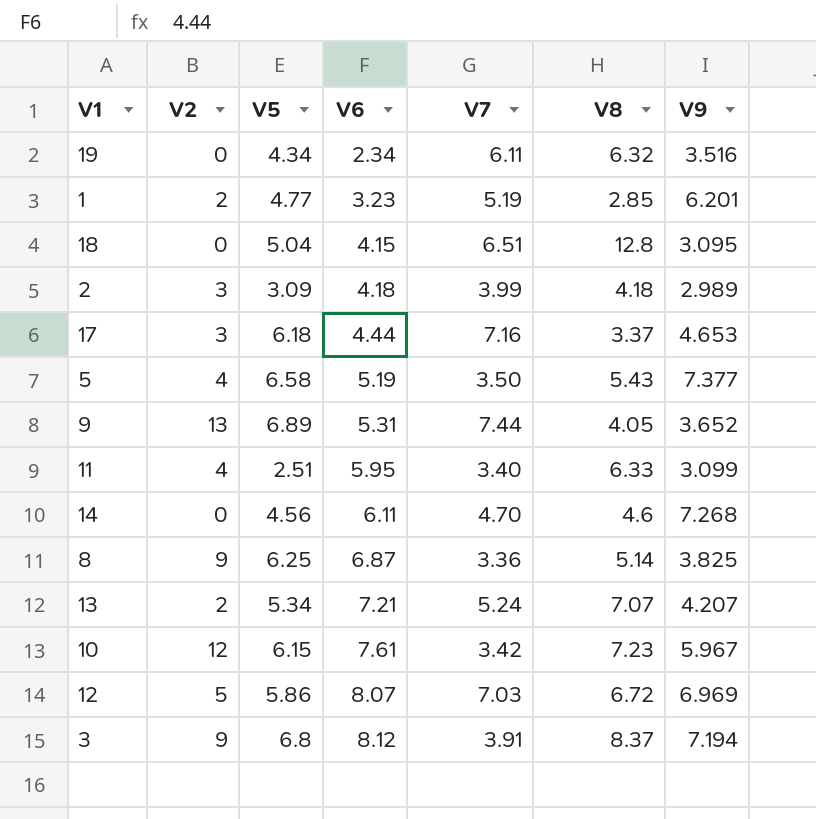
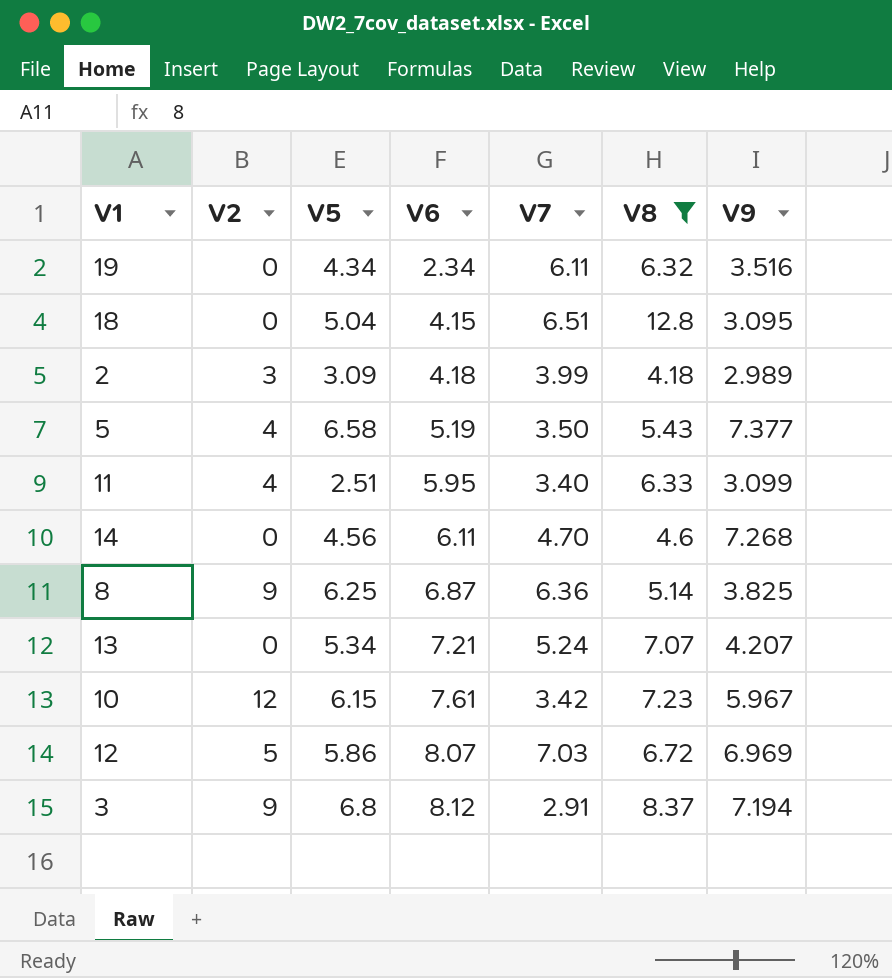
filter: none -> V8 >= 4.18
8 | V7: 3.36 -> 6.36
13 | V2: 2 -> 0
3 | V7: 3.91 -> 2.91

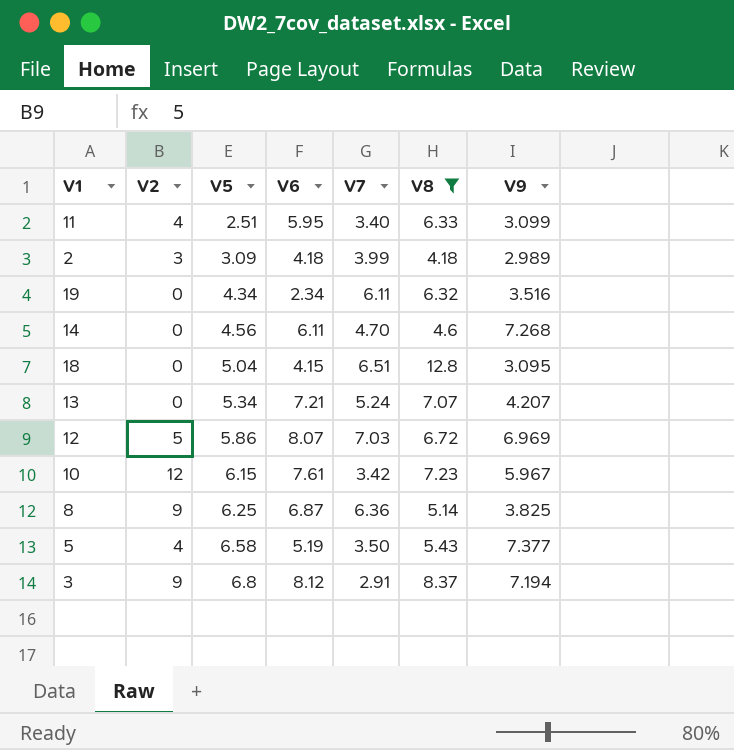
row order: V6 ascending -> V5 ascending

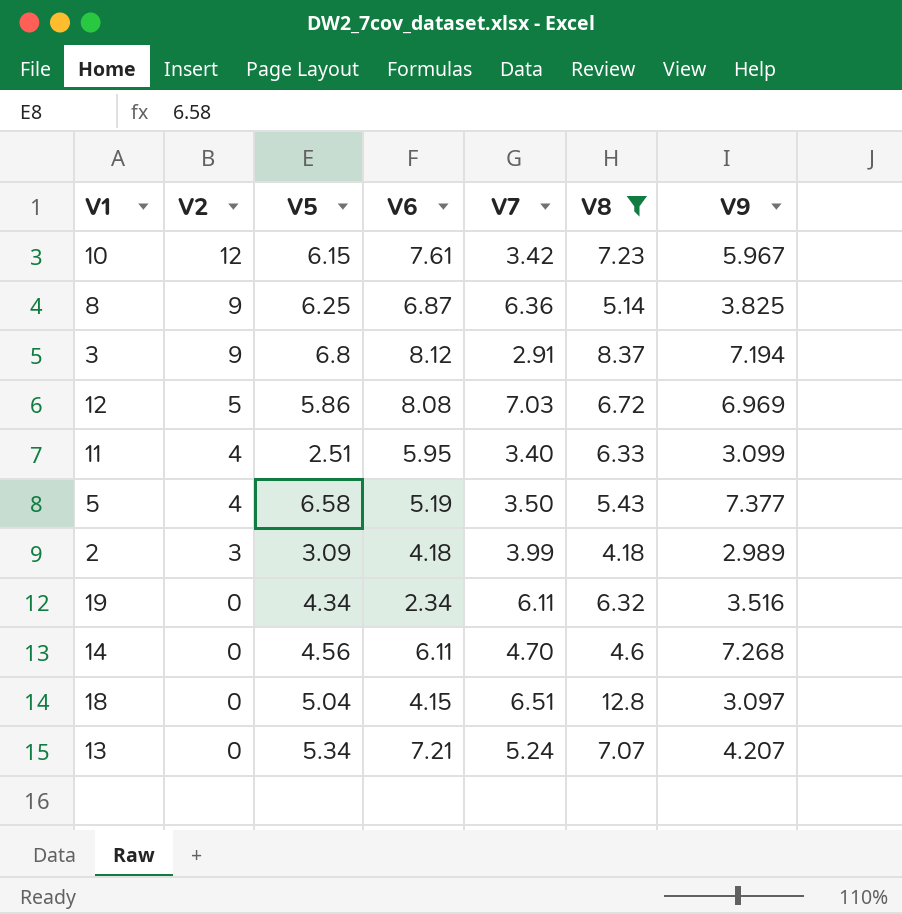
row order: V5 ascending -> V2 descending
12 | V6: 8.07 -> 8.08
18 | V9: 3.095 -> 3.097

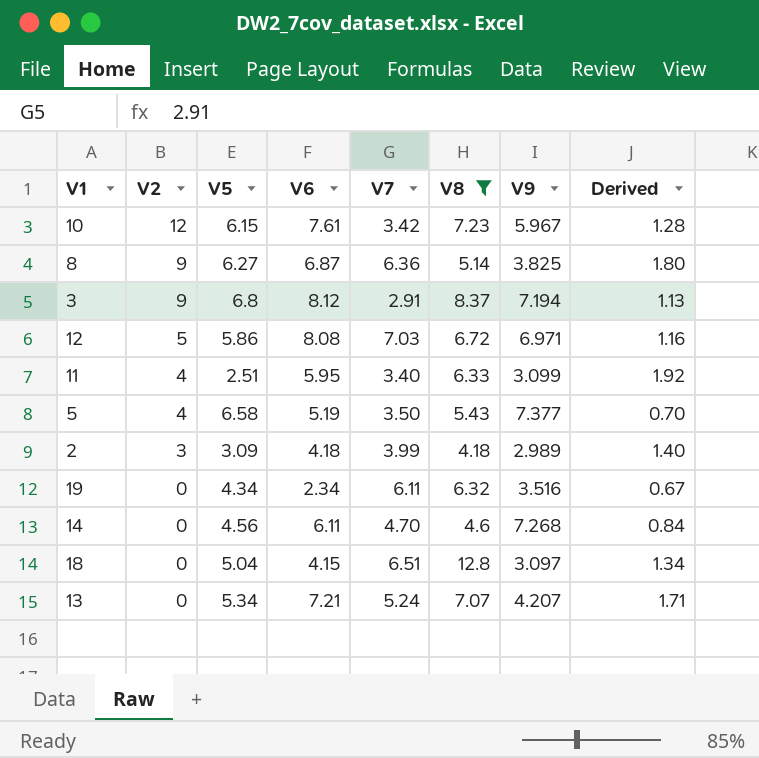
column Derived | formula: none -> [V6] / [V9]
8 | V5: 6.25 -> 6.27
12 | V9: 6.969 -> 6.971

